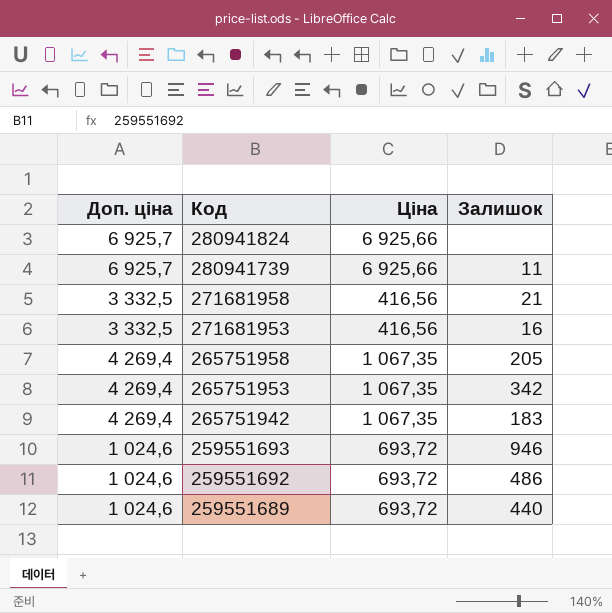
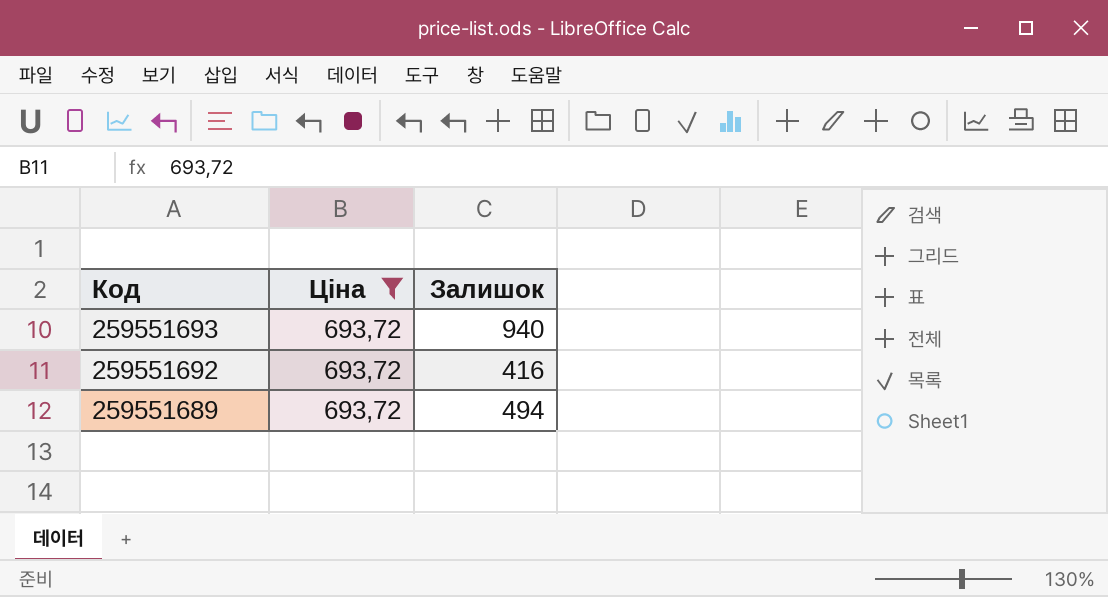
filter: none -> Ціна = 693,72
column Доп. ціна | position: 1 -> none
259551693 | Залишок: 946 -> 940
259551692 | Залишок: 486 -> 416
259551689 | Залишок: 440 -> 494

